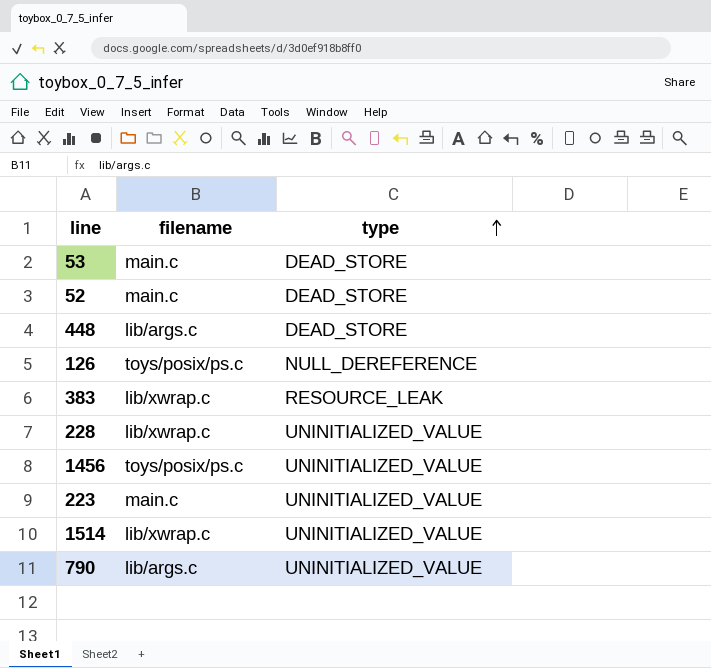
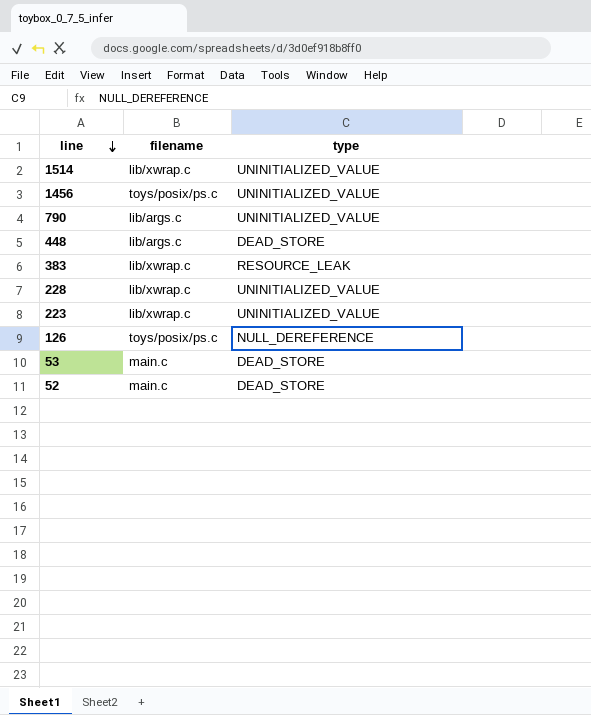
row order: type ascending -> line descending
223 | filename: main.c -> lib/xwrap.c

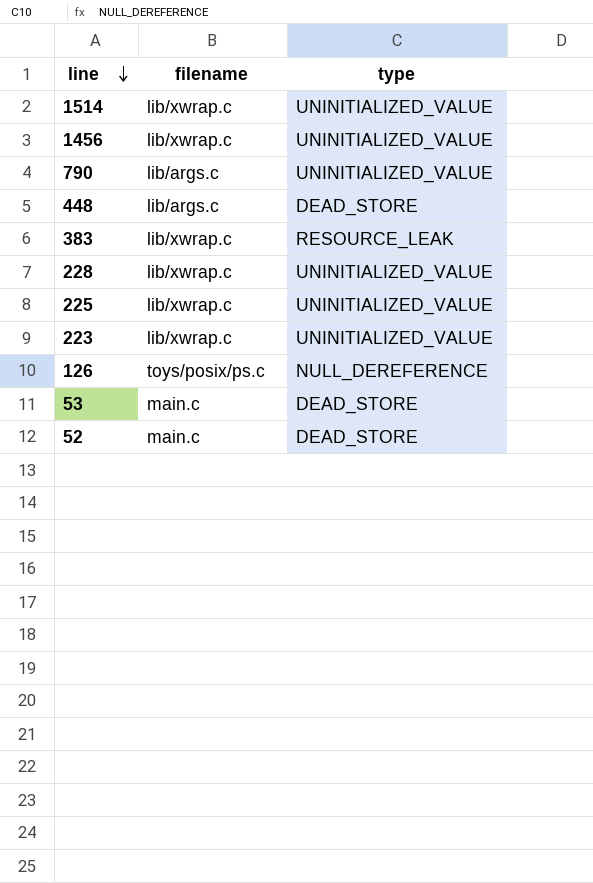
1456 | filename: toys/posix/ps.c -> lib/xwrap.c
row 225: none -> lib/xwrap.c | UNINITIALIZED_VALUE

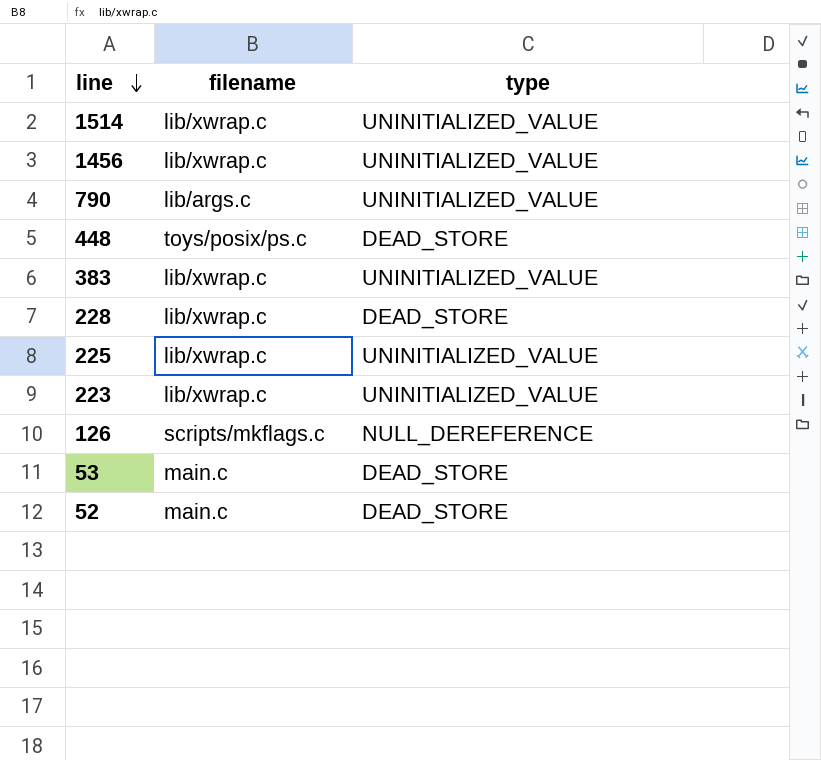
448 | filename: lib/args.c -> toys/posix/ps.c
383 | type: RESOURCE_LEAK -> UNINITIALIZED_VALUE
228 | type: UNINITIALIZED_VALUE -> DEAD_STORE
126 | filename: toys/posix/ps.c -> scripts/mkflags.c

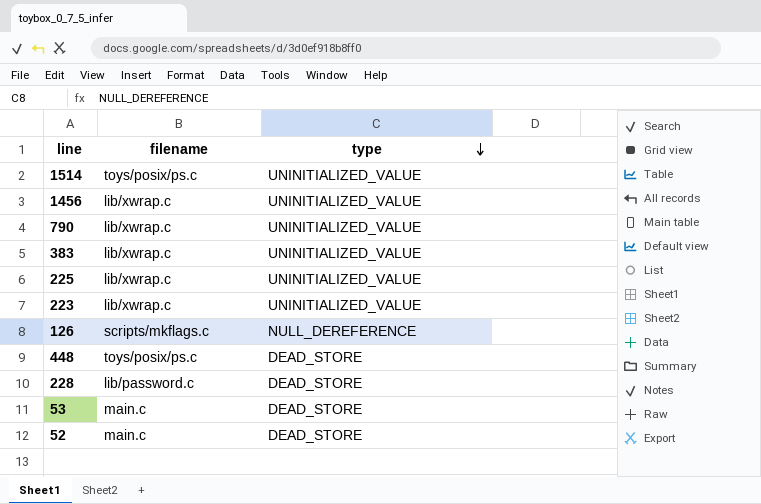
row order: line descending -> type descending
1514 | filename: lib/xwrap.c -> toys/posix/ps.c
790 | filename: lib/args.c -> lib/xwrap.c
228 | filename: lib/xwrap.c -> lib/password.c

